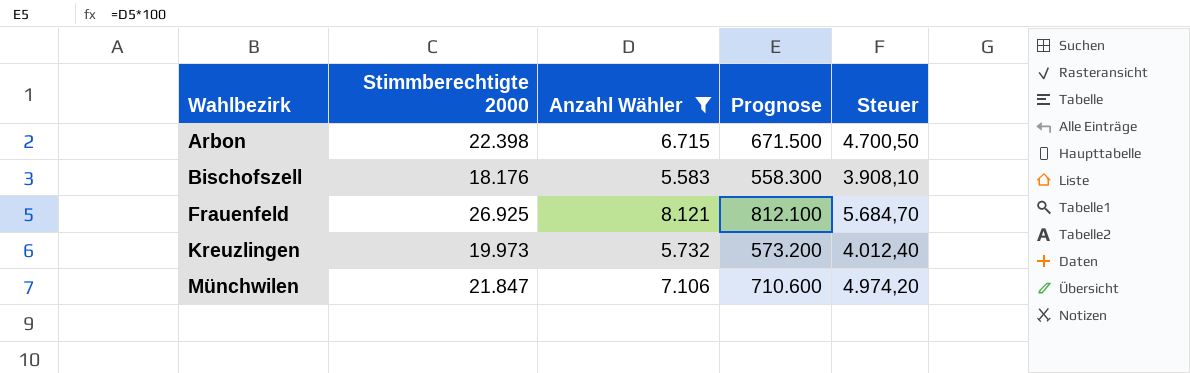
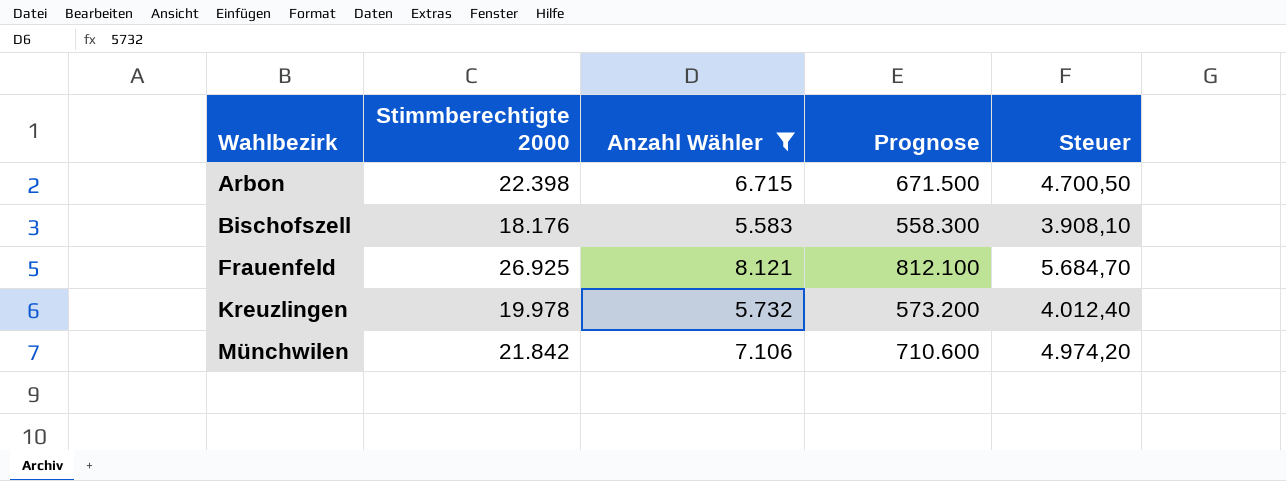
Kreuzlingen | Stimmberechtigte 2000: 19.973 -> 19.978
Münchwilen | Stimmberechtigte 2000: 21.847 -> 21.842

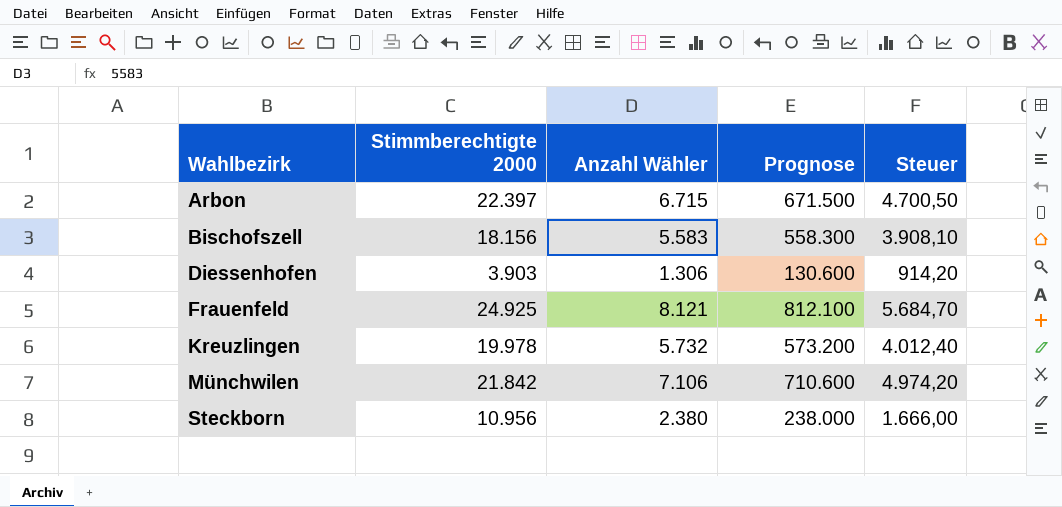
filter: Anzahl Wähler >= 5.583 -> none
Arbon | Stimmberechtigte 2000: 22.398 -> 22.397
Bischofszell | Stimmberechtigte 2000: 18.176 -> 18.156
Frauenfeld | Stimmberechtigte 2000: 26.925 -> 24.925

